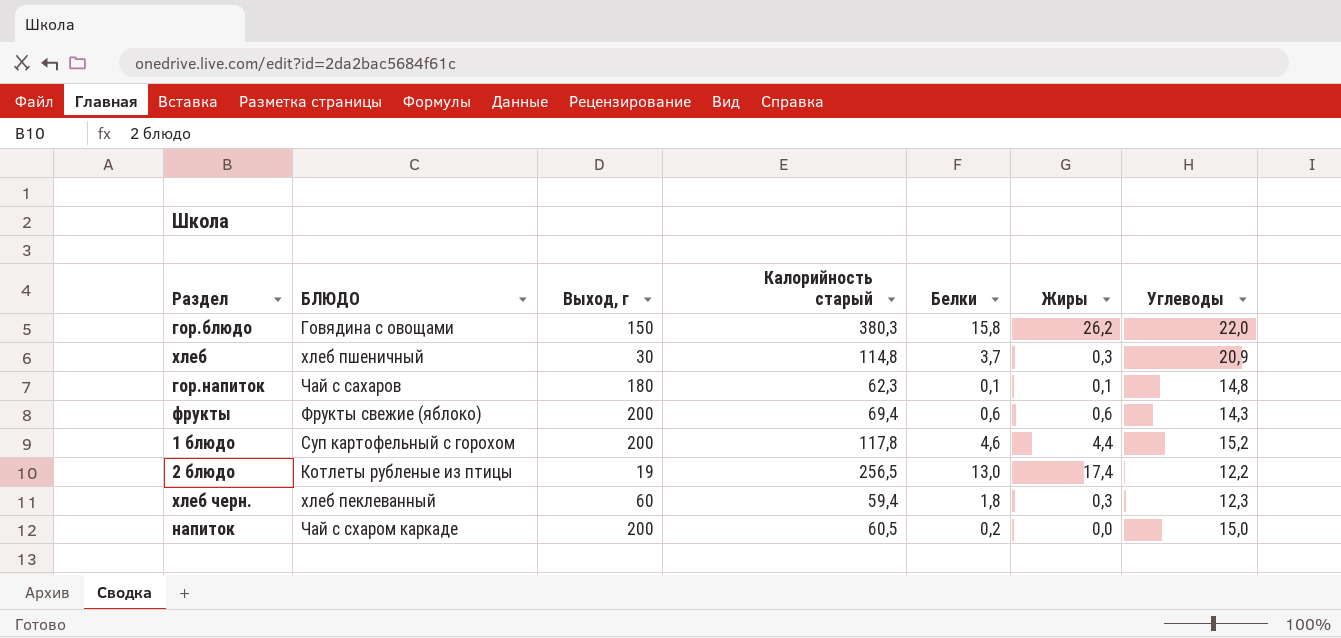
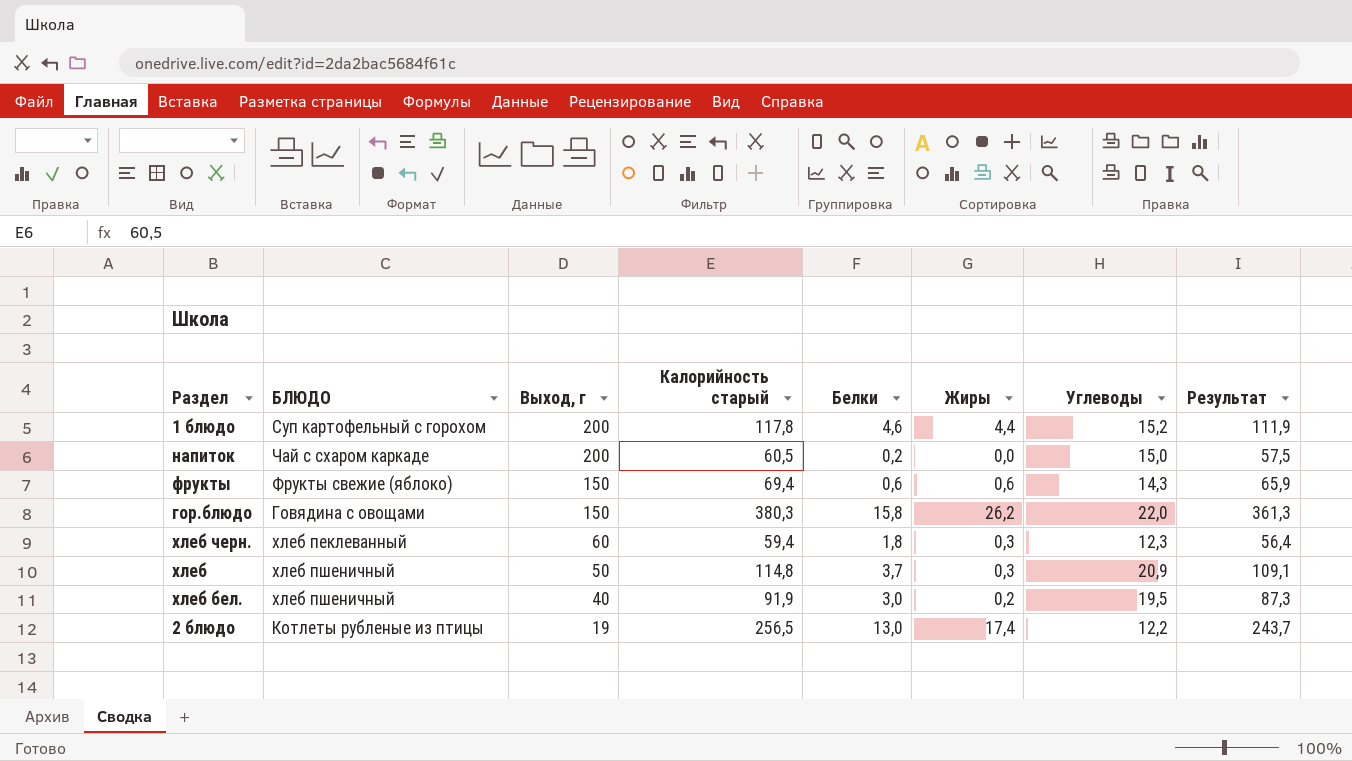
row order: none -> Выход, г descending
column Результат | formula: none -> [Калорийность старый] * 0,95
row гор.напиток: Чай с сахаров | 180 | 62,3 | 0,1 | 0,1 | 14,8 -> none
фрукты | Выход, г: 200 -> 150
хлеб | Выход, г: 30 -> 50
row хлеб бел.: none -> хлеб пшеничный | 40 | 91,9 | 3,0 | 0,2 | 19,5 | 87,3

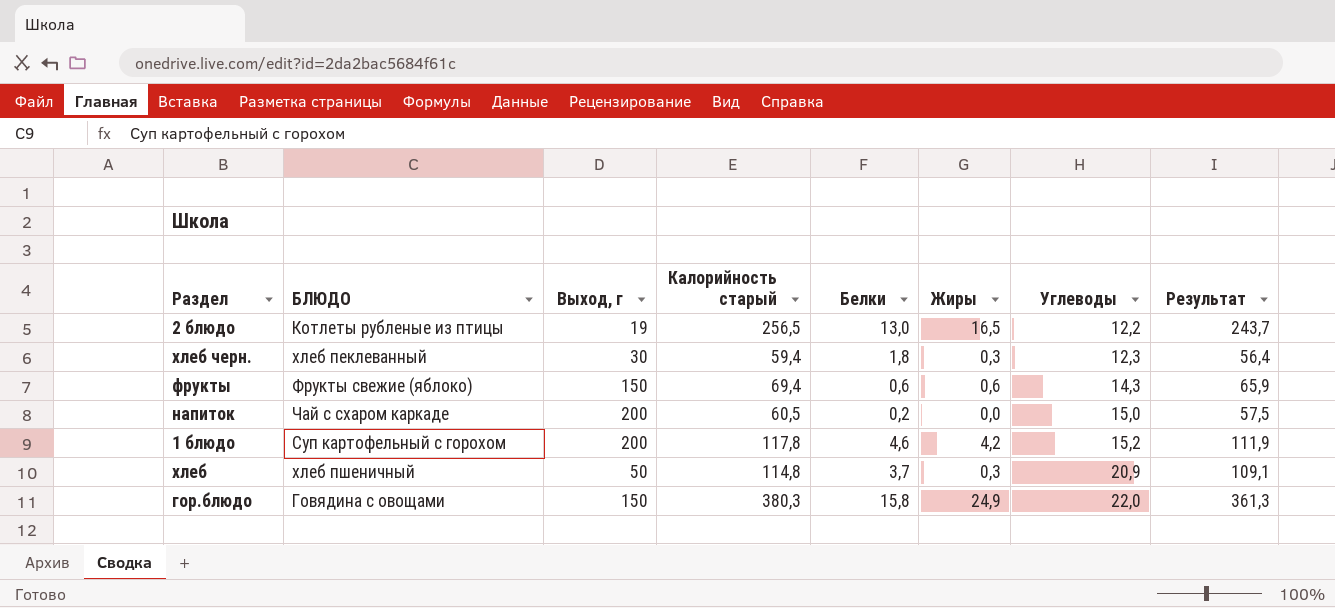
row order: Выход, г descending -> Углеводы ascending
row хлеб бел.: хлеб пшеничный | 40 | 91,9 | 3,0 | 0,2 | 19,5 | 87,3 -> none
2 блюдо | Жиры: 17,4 -> 16,5
хлеб черн. | Выход, г: 60 -> 30
1 блюдо | Жиры: 4,4 -> 4,2
гор.блюдо | Жиры: 26,2 -> 24,9

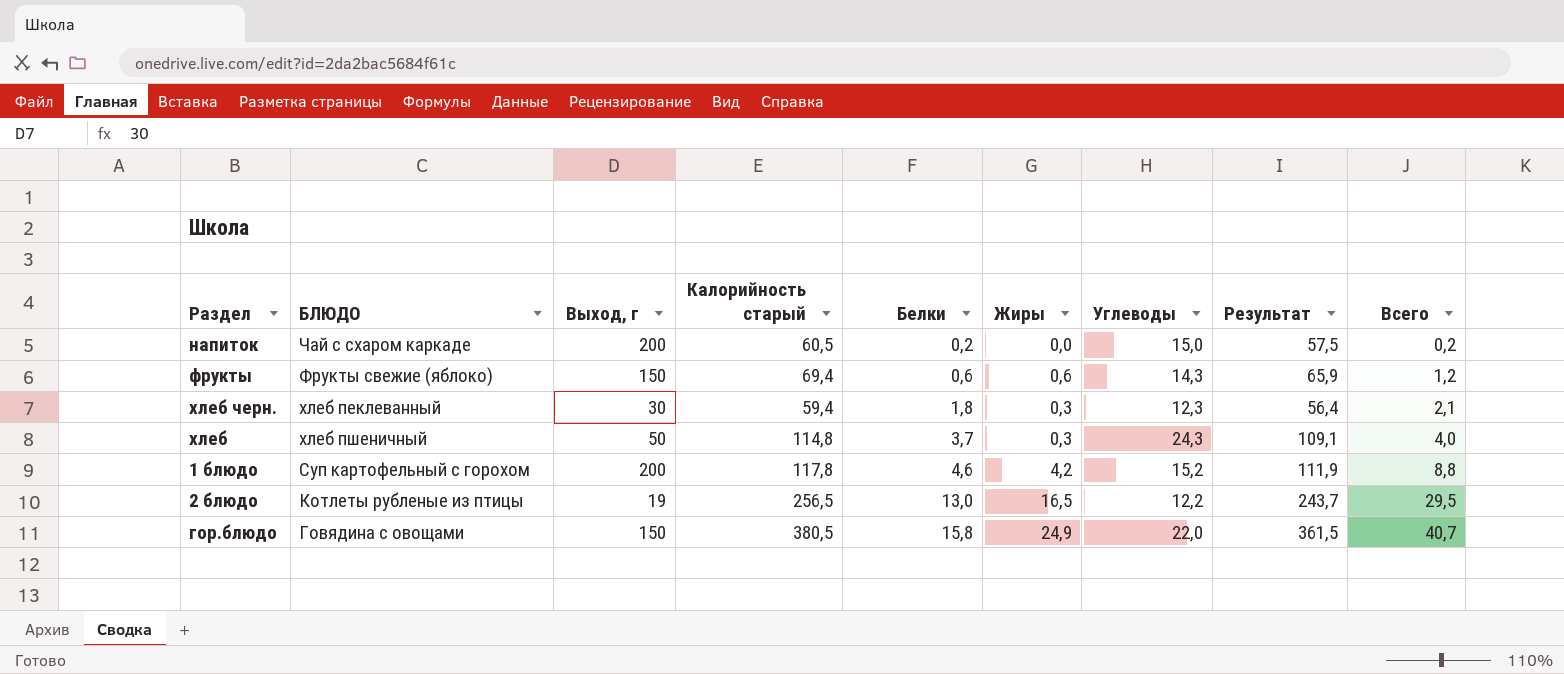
row order: Углеводы ascending -> Белки ascending
column Всего | formula: none -> [Белки] + [Жиры]
хлеб | Углеводы: 20,9 -> 24,3
гор.блюдо | Калорийность старый: 380,3 -> 380,5
гор.блюдо | Результат: 361,3 -> 361,5

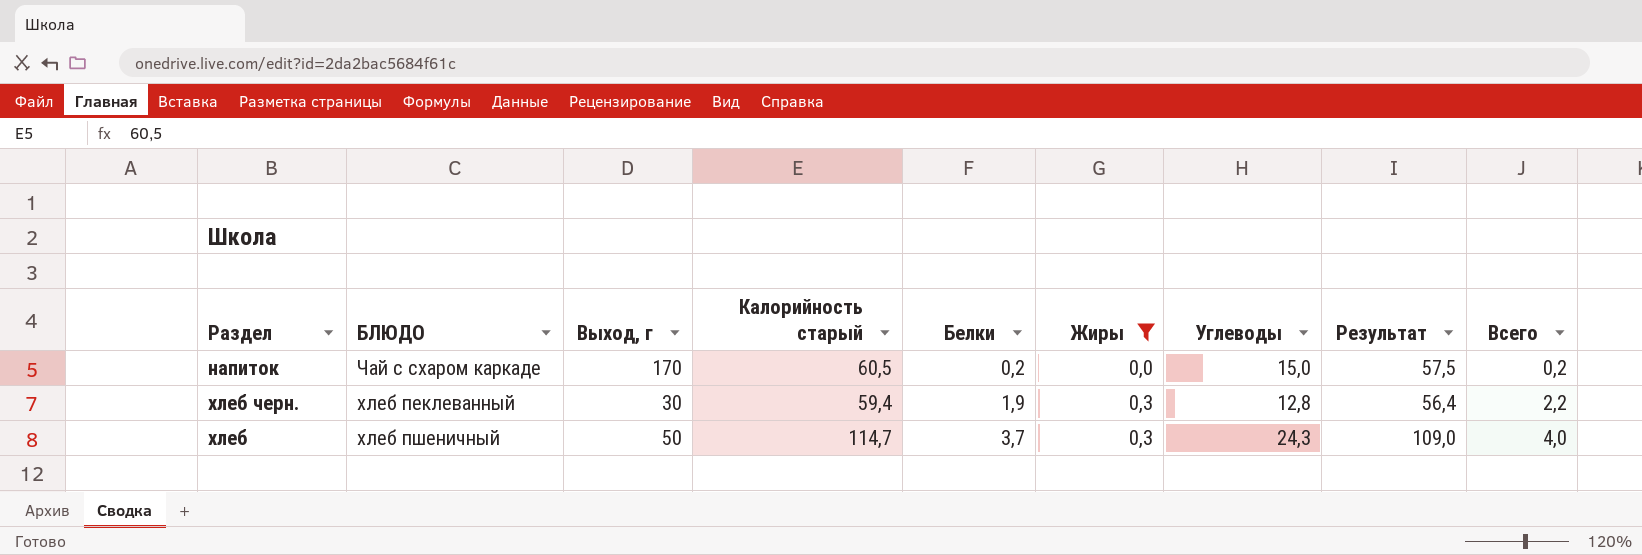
filter: none -> Жиры <= 0,3
напиток | Выход, г: 200 -> 170
хлеб черн. | Белки: 1,8 -> 1,9
хлеб черн. | Углеводы: 12,3 -> 12,8
хлеб черн. | Всего: 2,1 -> 2,2
хлеб | Калорийность старый: 114,8 -> 114,7
хлеб | Результат: 109,1 -> 109,0

